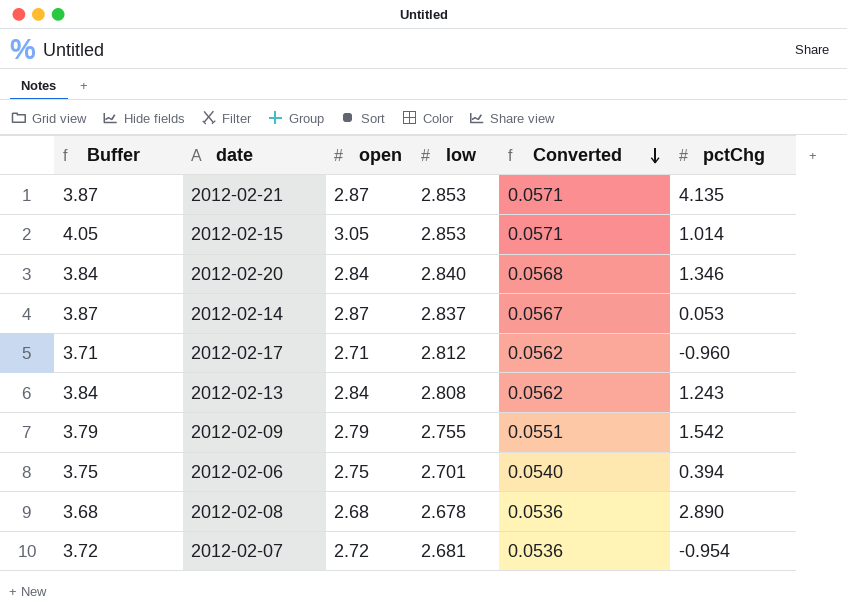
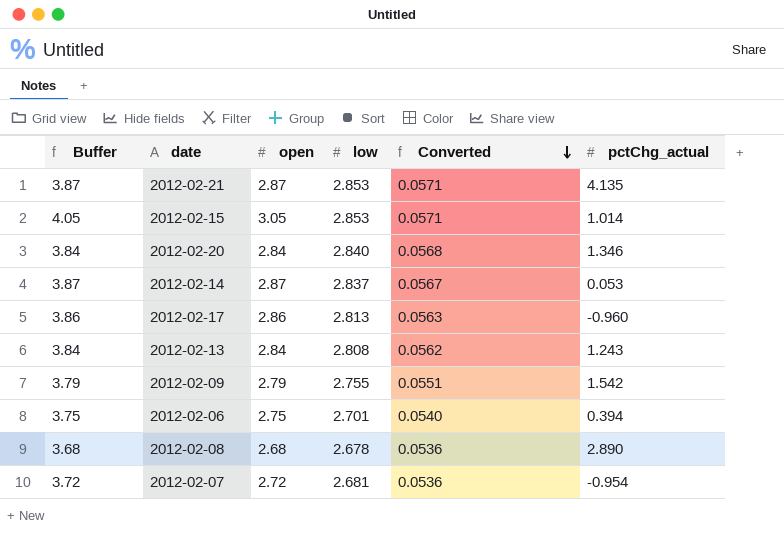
column name: pctChg -> pctChg_actual
2012-02-17 | Buffer: 3.71 -> 3.86
2012-02-17 | open: 2.71 -> 2.86
2012-02-17 | low: 2.812 -> 2.813
2012-02-17 | Converted: 0.0562 -> 0.0563

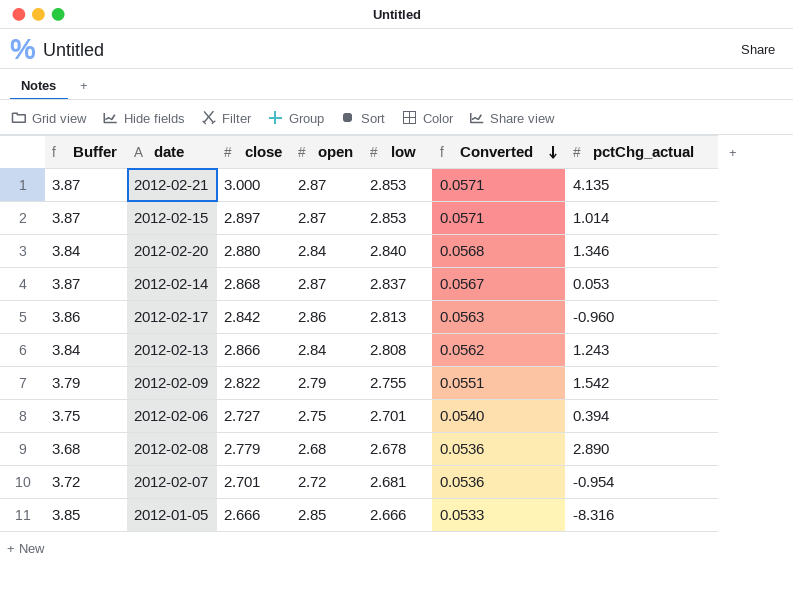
column close | position: none -> 3
2012-02-15 | Buffer: 4.05 -> 3.87
2012-02-15 | open: 3.05 -> 2.87
row 2012-01-05: none -> 3.85 | 2.666 | 2.85 | 2.666 | 0.0533 | -8.316

